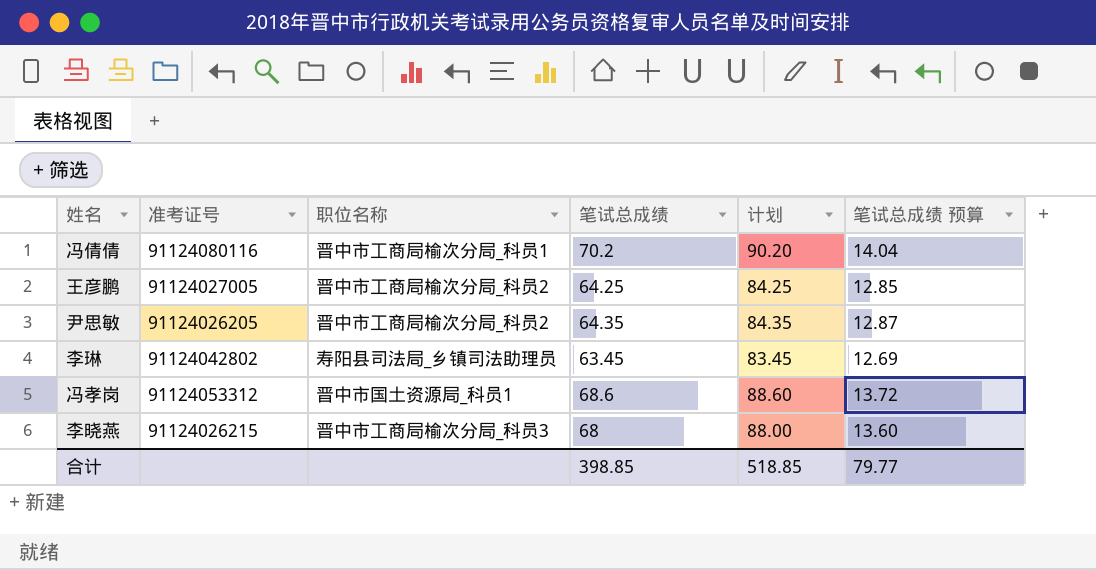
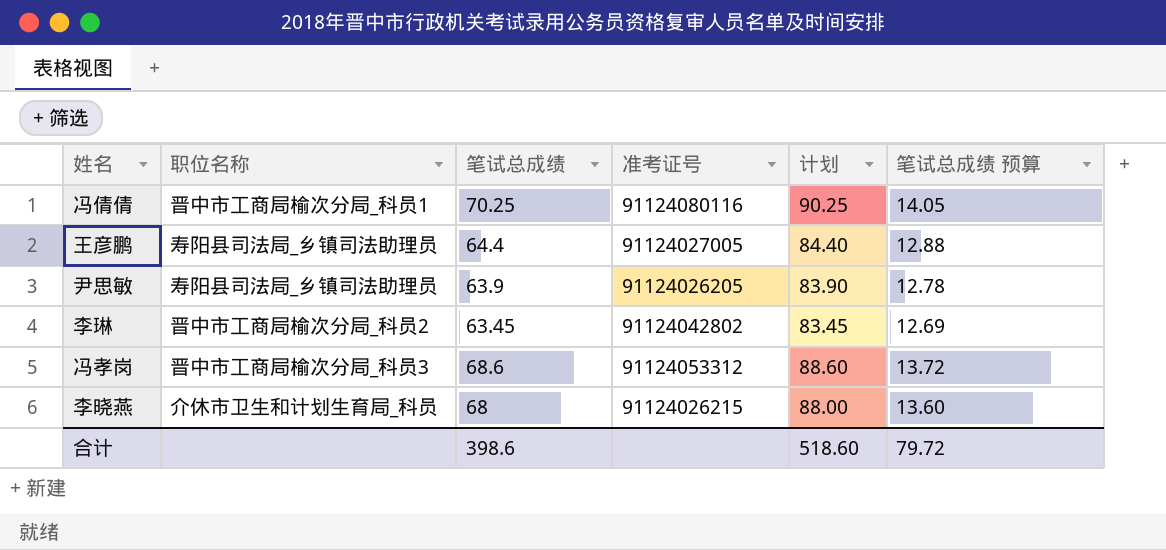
column 准考证号 | position: 2 -> 4
冯倩倩 | 笔试总成绩: 70.2 -> 70.25
冯倩倩 | 计划: 90.20 -> 90.25
冯倩倩 | 笔试总成绩 预算: 14.04 -> 14.05
王彦鹏 | 职位名称: 晋中市工商局榆次分局_科员2 -> 寿阳县司法局_乡镇司法助理员
王彦鹏 | 笔试总成绩: 64.25 -> 64.4
王彦鹏 | 计划: 84.25 -> 84.40
王彦鹏 | 笔试总成绩 预算: 12.85 -> 12.88
尹思敏 | 职位名称: 晋中市工商局榆次分局_科员2 -> 寿阳县司法局_乡镇司法助理员
尹思敏 | 笔试总成绩: 64.35 -> 63.9
尹思敏 | 计划: 84.35 -> 83.90
尹思敏 | 笔试总成绩 预算: 12.87 -> 12.78
李琳 | 职位名称: 寿阳县司法局_乡镇司法助理员 -> 晋中市工商局榆次分局_科员2
冯孝岗 | 职位名称: 晋中市国土资源局_科员1 -> 晋中市工商局榆次分局_科员3
李晓燕 | 职位名称: 晋中市工商局榆次分局_科员3 -> 介休市卫生和计划生育局_科员
合计 | 笔试总成绩: 398.85 -> 398.6
合计 | 计划: 518.85 -> 518.60
合计 | 笔试总成绩 预算: 79.77 -> 79.72

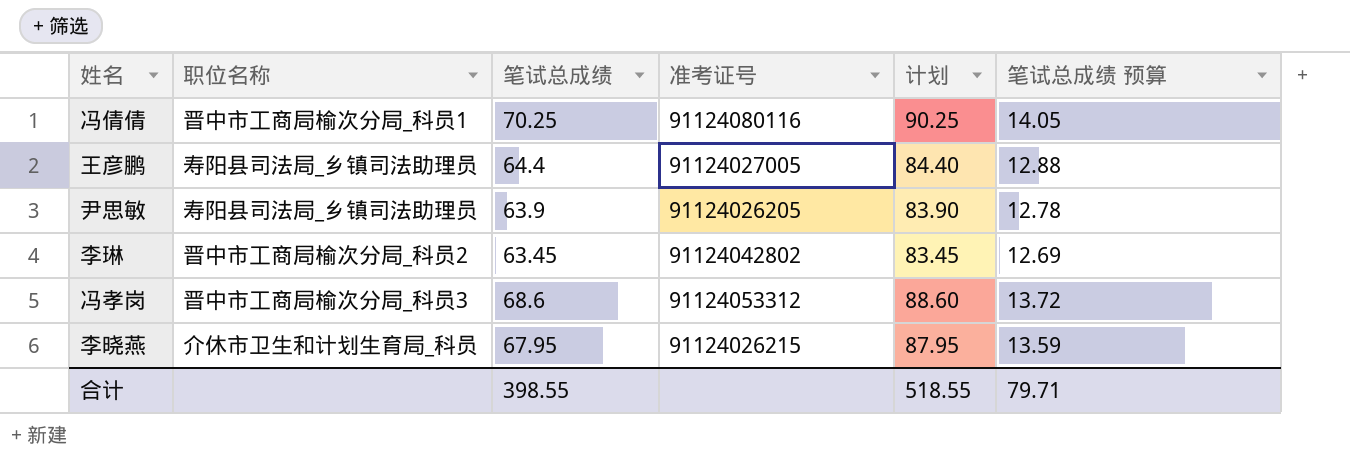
李晓燕 | 笔试总成绩: 68 -> 67.95
李晓燕 | 计划: 88.00 -> 87.95
李晓燕 | 笔试总成绩 预算: 13.60 -> 13.59
合计 | 笔试总成绩: 398.6 -> 398.55
合计 | 计划: 518.60 -> 518.55
合计 | 笔试总成绩 预算: 79.72 -> 79.71

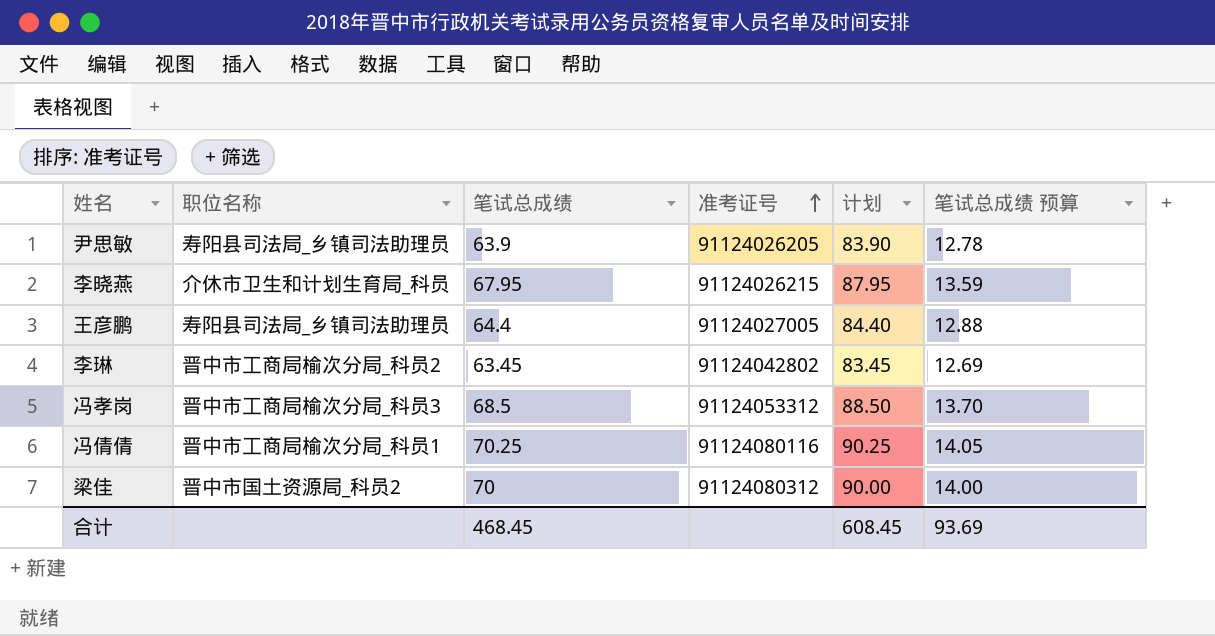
row order: none -> 准考证号 ascending
冯孝岗 | 笔试总成绩: 68.6 -> 68.5
冯孝岗 | 计划: 88.60 -> 88.50
冯孝岗 | 笔试总成绩 预算: 13.72 -> 13.70
row 梁佳: none -> 晋中市国土资源局_科员2 | 70 | 91124080312 | 90.00 | 14.00
合计 | 笔试总成绩: 398.55 -> 468.45
合计 | 计划: 518.55 -> 608.45
合计 | 笔试总成绩 预算: 79.71 -> 93.69

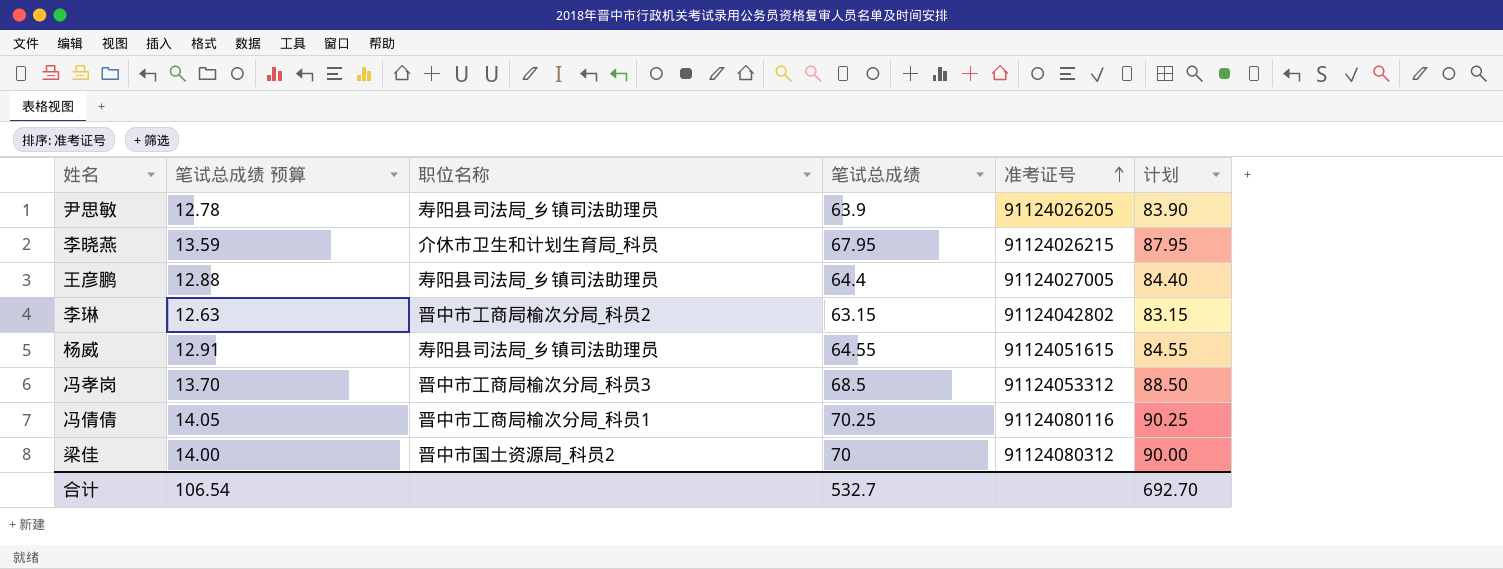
column 笔试总成绩 预算 | position: 6 -> 2
李琳 | 笔试总成绩 预算: 12.69 -> 12.63
李琳 | 笔试总成绩: 63.45 -> 63.15
李琳 | 计划: 83.45 -> 83.15
row 杨威: none -> 12.91 | 寿阳县司法局_乡镇司法助理员 | 64.55 | 91124051615 | 84.55
合计 | 笔试总成绩 预算: 93.69 -> 106.54
合计 | 笔试总成绩: 468.45 -> 532.7
合计 | 计划: 608.45 -> 692.70

